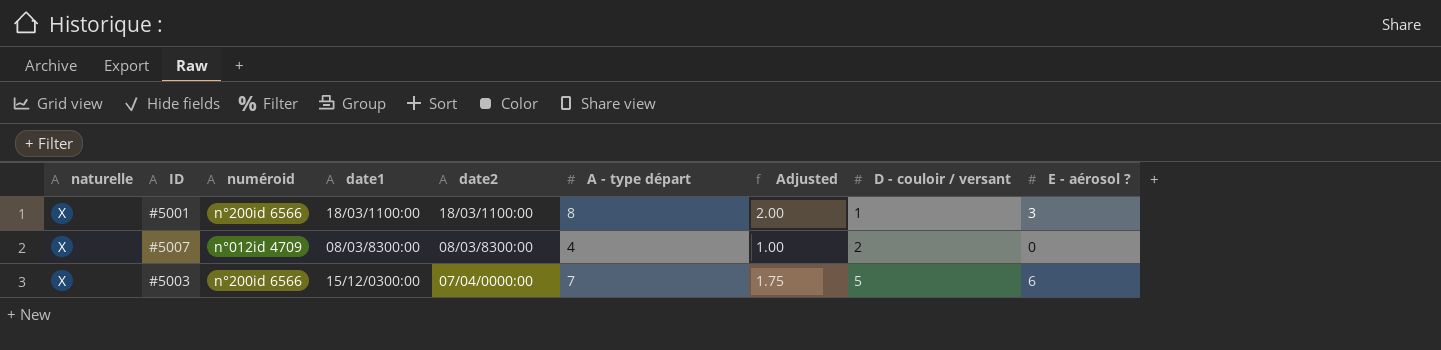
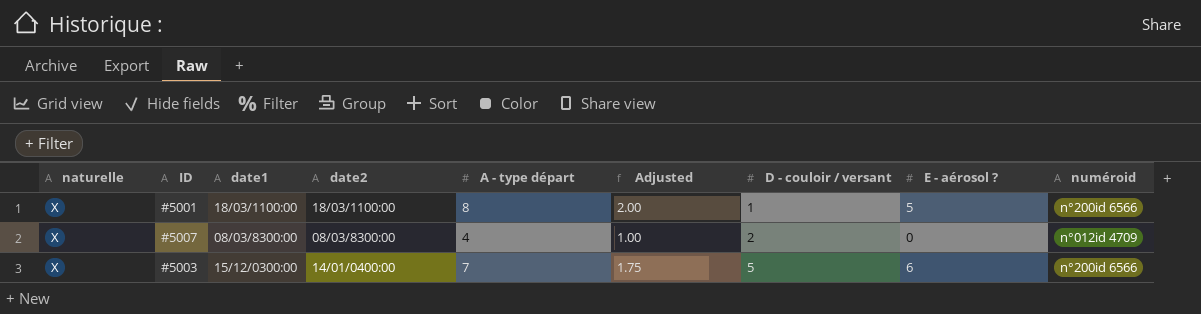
column numéroid | position: 3 -> 9
#5001 | E - aérosol ?: 3 -> 5
#5003 | date2: 07/04/0000:00 -> 14/01/0400:00

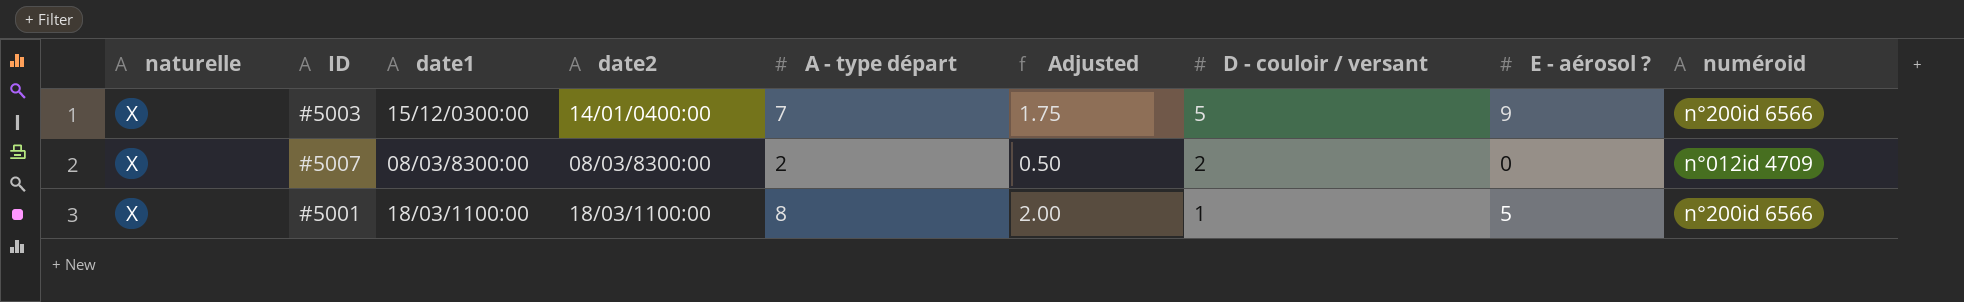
row order: D - couloir / versant ascending -> D - couloir / versant descending
#5003 | E - aérosol ?: 6 -> 9
#5007 | A - type départ: 4 -> 2
#5007 | Adjusted: 1.00 -> 0.50

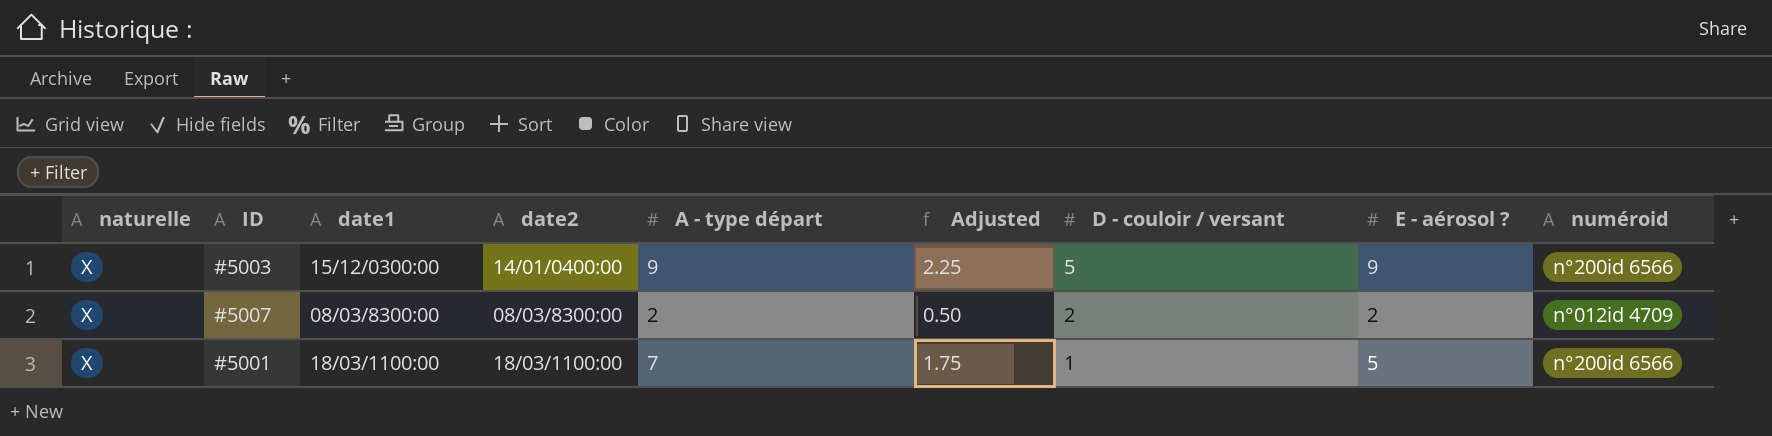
#5003 | A - type départ: 7 -> 9
#5003 | Adjusted: 1.75 -> 2.25
#5007 | E - aérosol ?: 0 -> 2
#5001 | A - type départ: 8 -> 7
#5001 | Adjusted: 2.00 -> 1.75

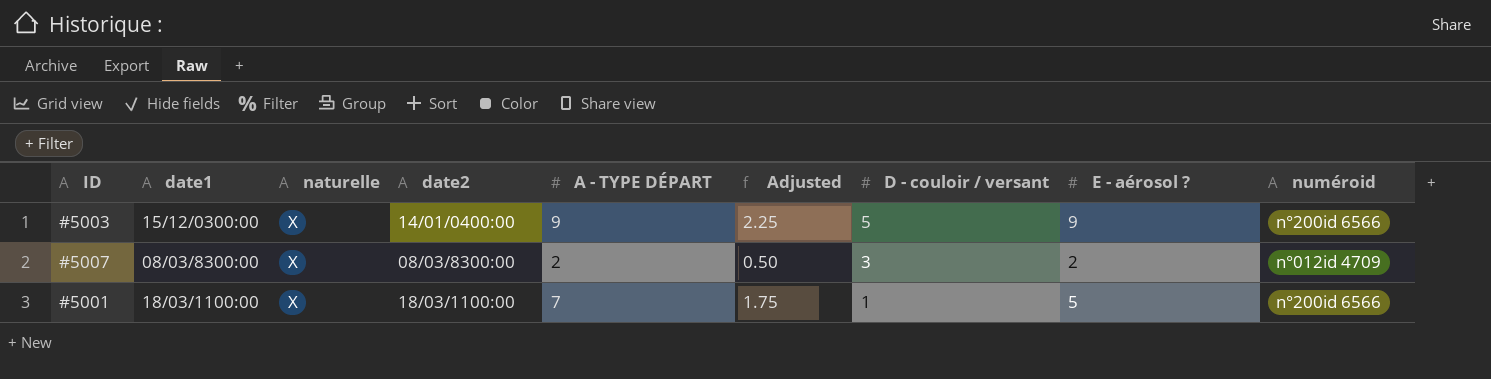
column naturelle | position: 1 -> 3
column name: A - type départ -> A - TYPE DÉPART
#5007 | D - couloir / versant: 2 -> 3

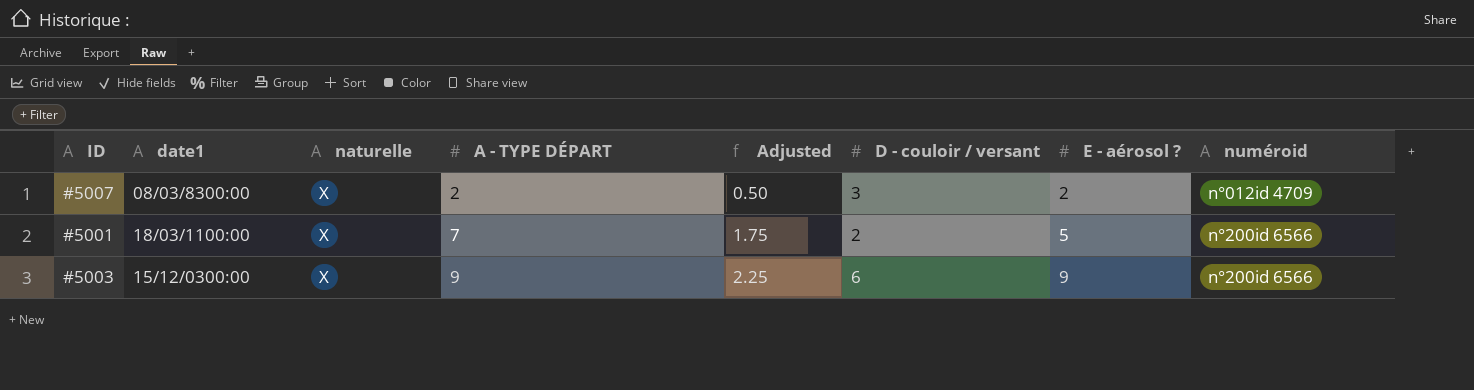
row order: D - couloir / versant descending -> date1 descending
column date2 | position: 4 -> none
#5001 | D - couloir / versant: 1 -> 2
#5003 | D - couloir / versant: 5 -> 6

